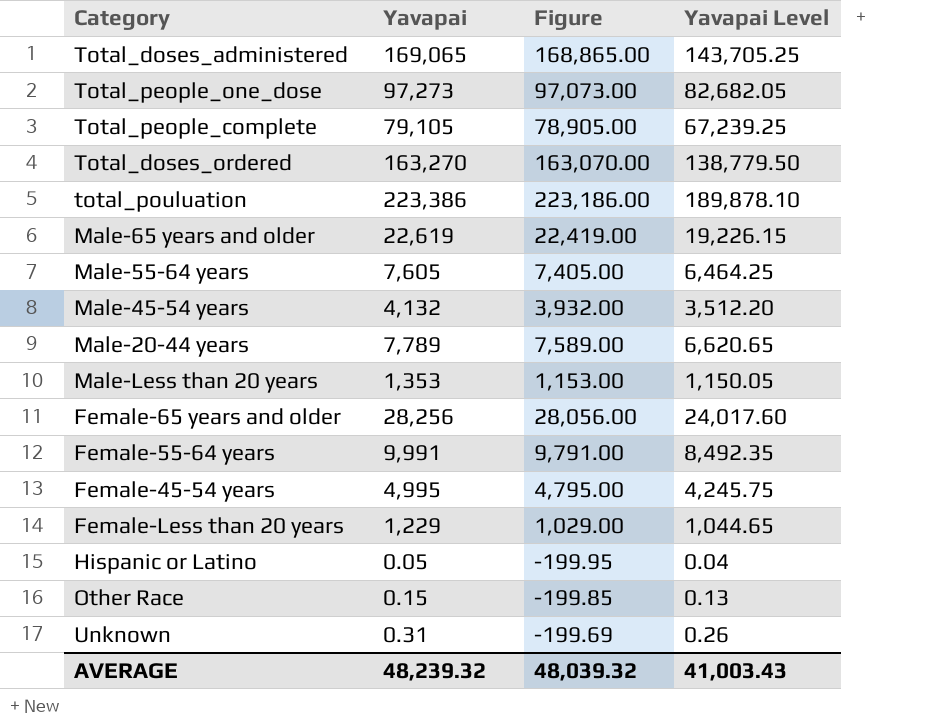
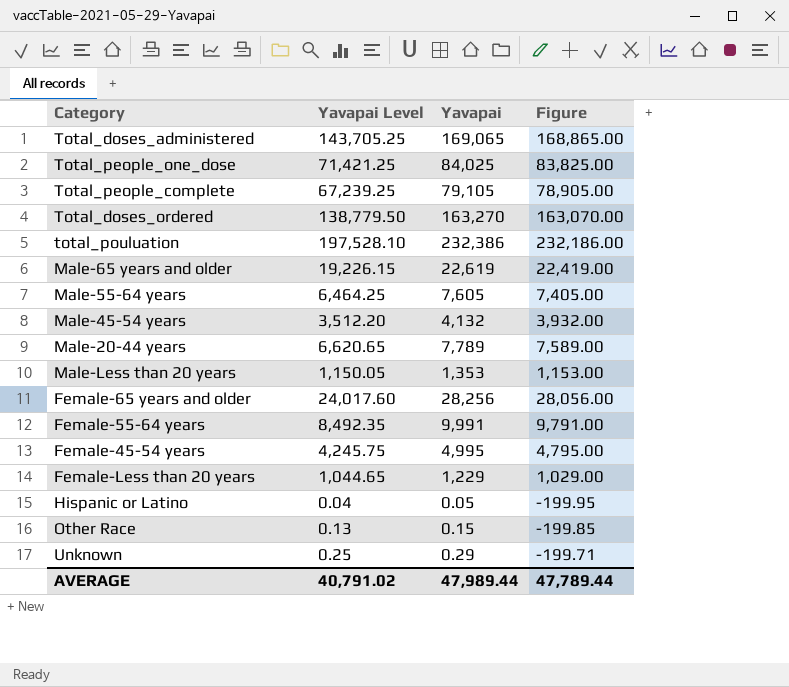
column Yavapai Level | position: 4 -> 2
Total_people_one_dose | Yavapai Level: 82,682.05 -> 71,421.25
Total_people_one_dose | Yavapai: 97,273 -> 84,025
Total_people_one_dose | Figure: 97,073.00 -> 83,825.00
total_pouluation | Yavapai Level: 189,878.10 -> 197,528.10
total_pouluation | Yavapai: 223,386 -> 232,386
total_pouluation | Figure: 223,186.00 -> 232,186.00
Unknown | Yavapai Level: 0.26 -> 0.25
Unknown | Yavapai: 0.31 -> 0.29
Unknown | Figure: -199.69 -> -199.71
AVERAGE | Yavapai Level: 41,003.43 -> 40,791.02
AVERAGE | Yavapai: 48,239.32 -> 47,989.44
AVERAGE | Figure: 48,039.32 -> 47,789.44

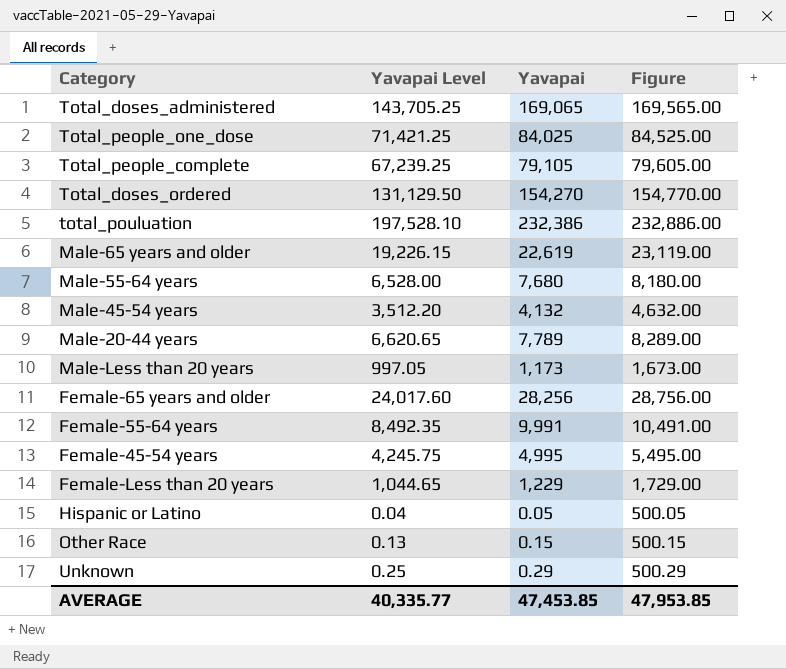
column Figure | formula: [Yavapai] - 200 -> [Yavapai] + 500
Total_doses_ordered | Yavapai Level: 138,779.50 -> 131,129.50
Total_doses_ordered | Yavapai: 163,270 -> 154,270
Male-55-64 years | Yavapai Level: 6,464.25 -> 6,528.00
Male-55-64 years | Yavapai: 7,605 -> 7,680
Male-Less than 20 years | Yavapai Level: 1,150.05 -> 997.05
Male-Less than 20 years | Yavapai: 1,353 -> 1,173
AVERAGE | Yavapai Level: 40,791.02 -> 40,335.77
AVERAGE | Yavapai: 47,989.44 -> 47,453.85
AVERAGE | Figure: 47,789.44 -> 47,953.85

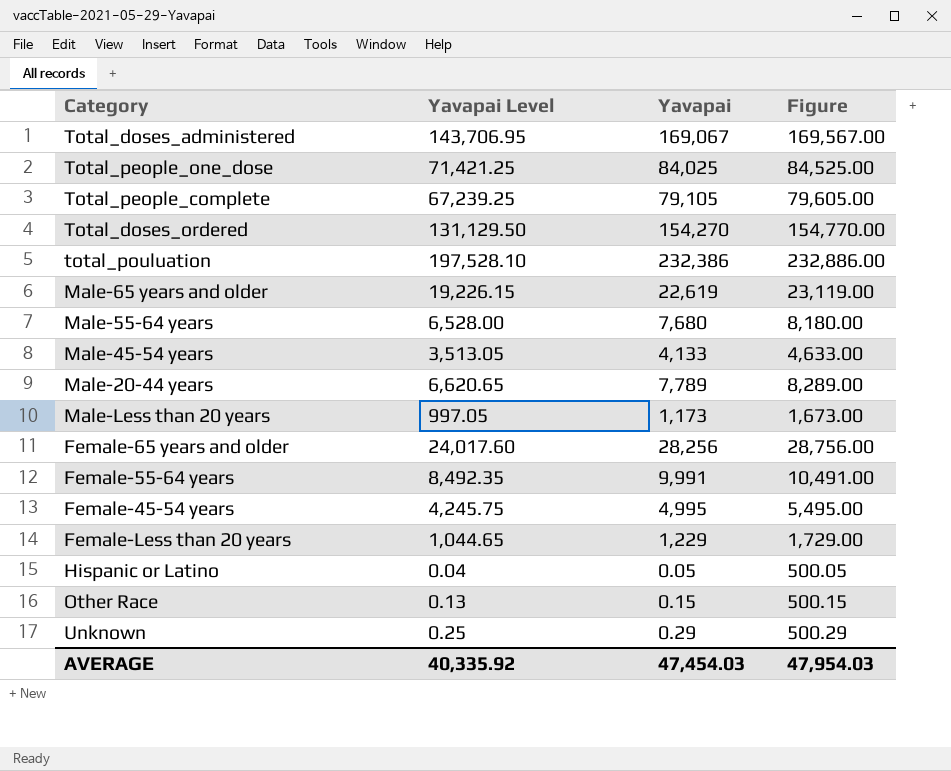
Total_doses_administered | Yavapai Level: 143,705.25 -> 143,706.95
Total_doses_administered | Yavapai: 169,065 -> 169,067
Total_doses_administered | Figure: 169,565.00 -> 169,567.00
Male-45-54 years | Yavapai Level: 3,512.20 -> 3,513.05
Male-45-54 years | Yavapai: 4,132 -> 4,133
Male-45-54 years | Figure: 4,632.00 -> 4,633.00
AVERAGE | Yavapai Level: 40,335.77 -> 40,335.92
AVERAGE | Yavapai: 47,453.85 -> 47,454.03
AVERAGE | Figure: 47,953.85 -> 47,954.03

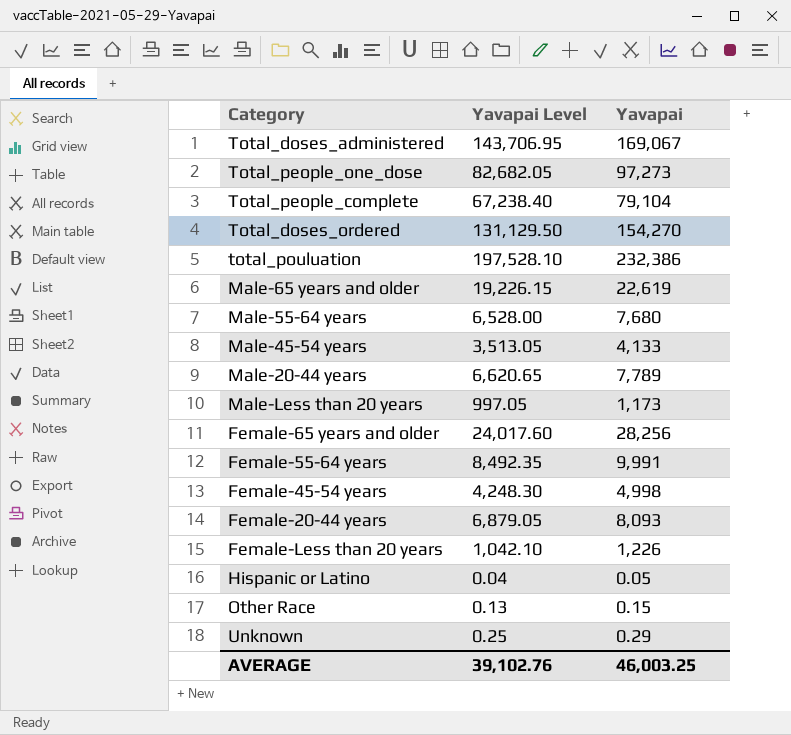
column Figure | formula: [Yavapai] + 500 -> none
Total_people_one_dose | Yavapai Level: 71,421.25 -> 82,682.05
Total_people_one_dose | Yavapai: 84,025 -> 97,273
Total_people_complete | Yavapai Level: 67,239.25 -> 67,238.40
Total_people_complete | Yavapai: 79,105 -> 79,104
Female-45-54 years | Yavapai Level: 4,245.75 -> 4,248.30
Female-45-54 years | Yavapai: 4,995 -> 4,998
row Female-20-44 years: none -> 6,879.05 | 8,093
Female-Less than 20 years | Yavapai Level: 1,044.65 -> 1,042.10
Female-Less than 20 years | Yavapai: 1,229 -> 1,226
AVERAGE | Yavapai Level: 40,335.92 -> 39,102.76
AVERAGE | Yavapai: 47,454.03 -> 46,003.25

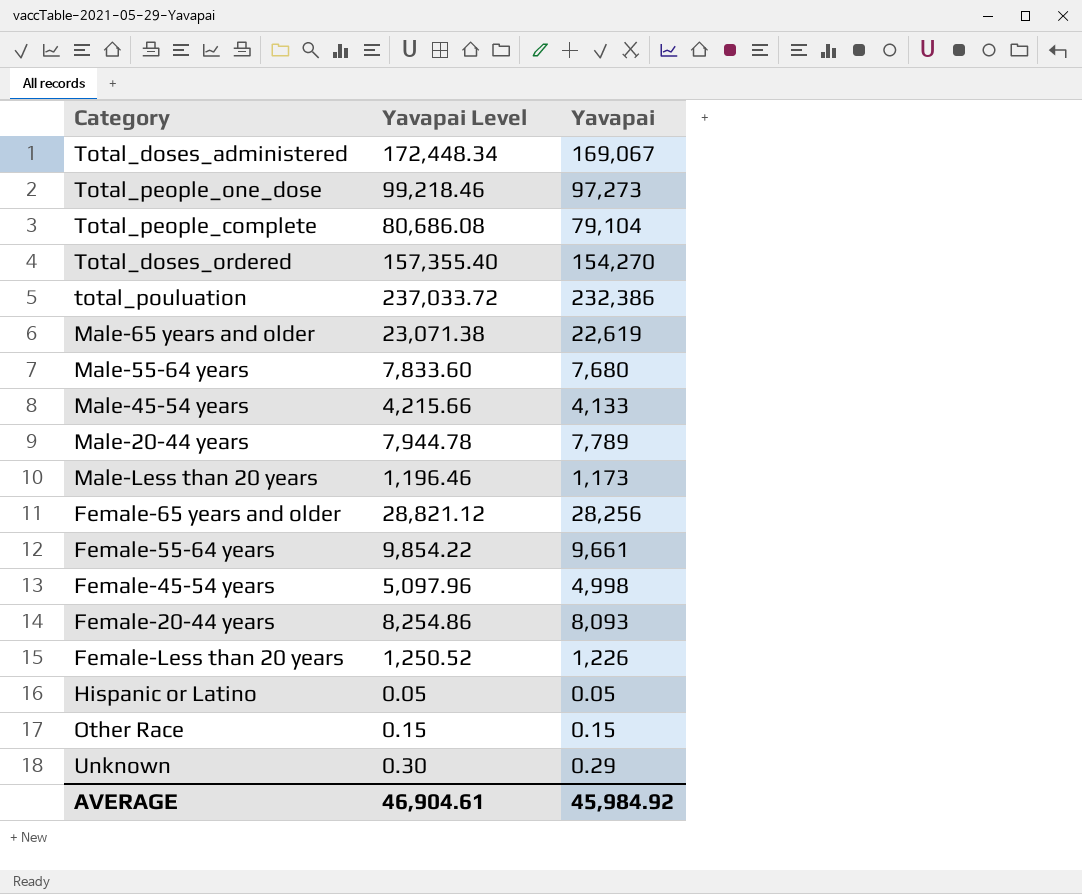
column Yavapai Level | formula: [Yavapai] * 0.85 -> [Yavapai] * 1.02
Female-55-64 years | Yavapai: 9,991 -> 9,661
AVERAGE | Yavapai Level: 39,102.76 -> 46,904.61
AVERAGE | Yavapai: 46,003.25 -> 45,984.92

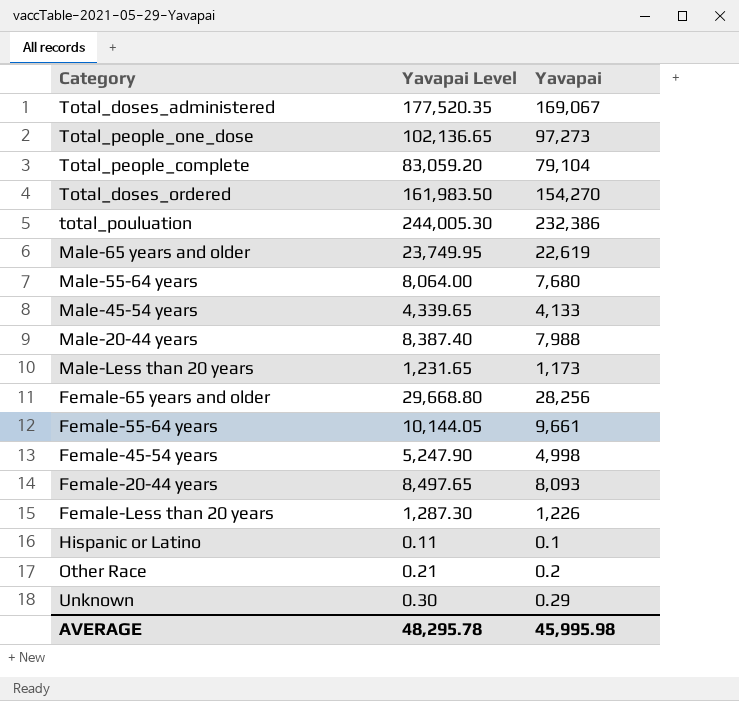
column Yavapai Level | formula: [Yavapai] * 1.02 -> [Yavapai] * 1.05
Male-20-44 years | Yavapai: 7,789 -> 7,988
Hispanic or Latino | Yavapai: 0.05 -> 0.1
Other Race | Yavapai: 0.15 -> 0.2
AVERAGE | Yavapai Level: 46,904.61 -> 48,295.78
AVERAGE | Yavapai: 45,984.92 -> 45,995.98

